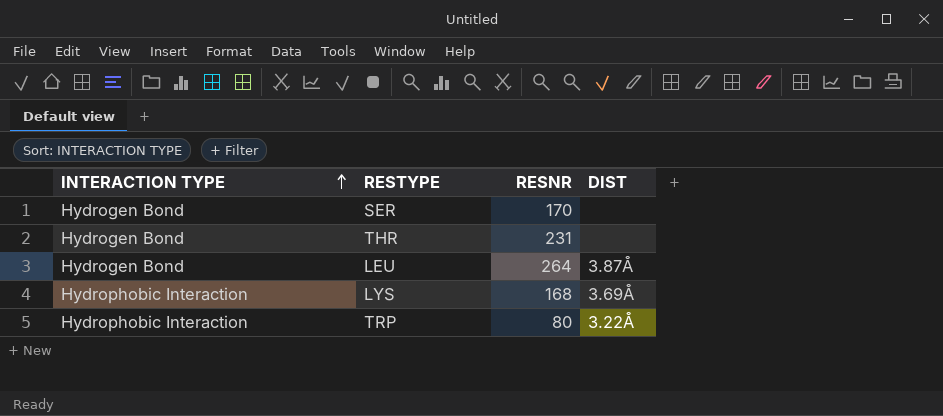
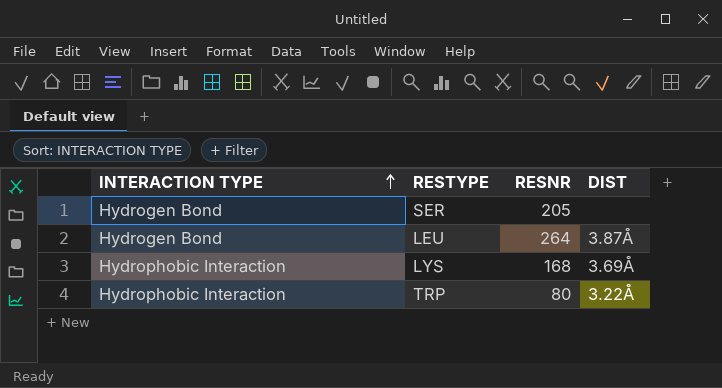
row THR: Hydrogen Bond | 231 | none -> none
SER | RESNR: 170 -> 205

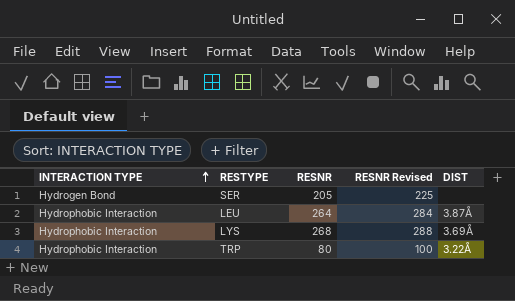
column RESNR Revised | formula: none -> [RESNR] + 20
LEU | INTERACTION TYPE: Hydrogen Bond -> Hydrophobic Interaction
LYS | RESNR: 168 -> 268

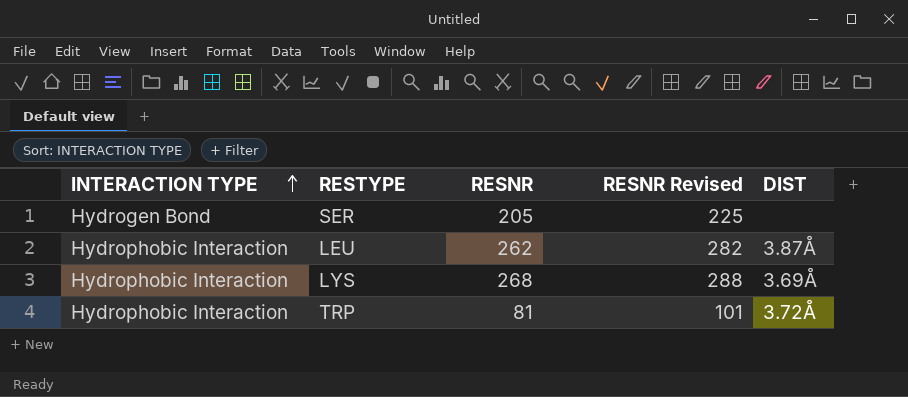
LEU | RESNR: 264 -> 262
LEU | RESNR Revised: 284 -> 282
TRP | RESNR: 80 -> 81
TRP | RESNR Revised: 100 -> 101
TRP | DIST: 3.22Å -> 3.72Å

